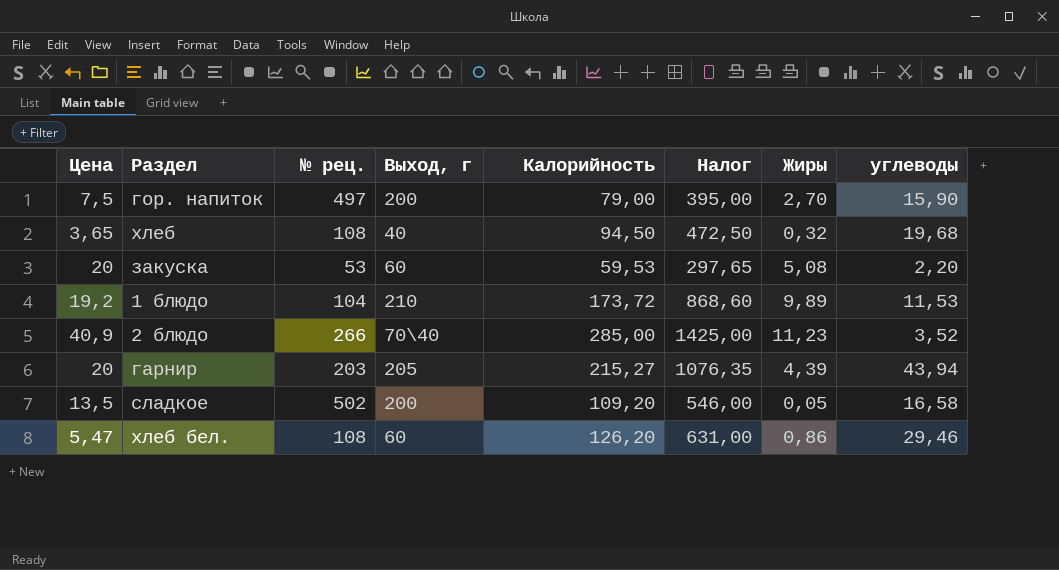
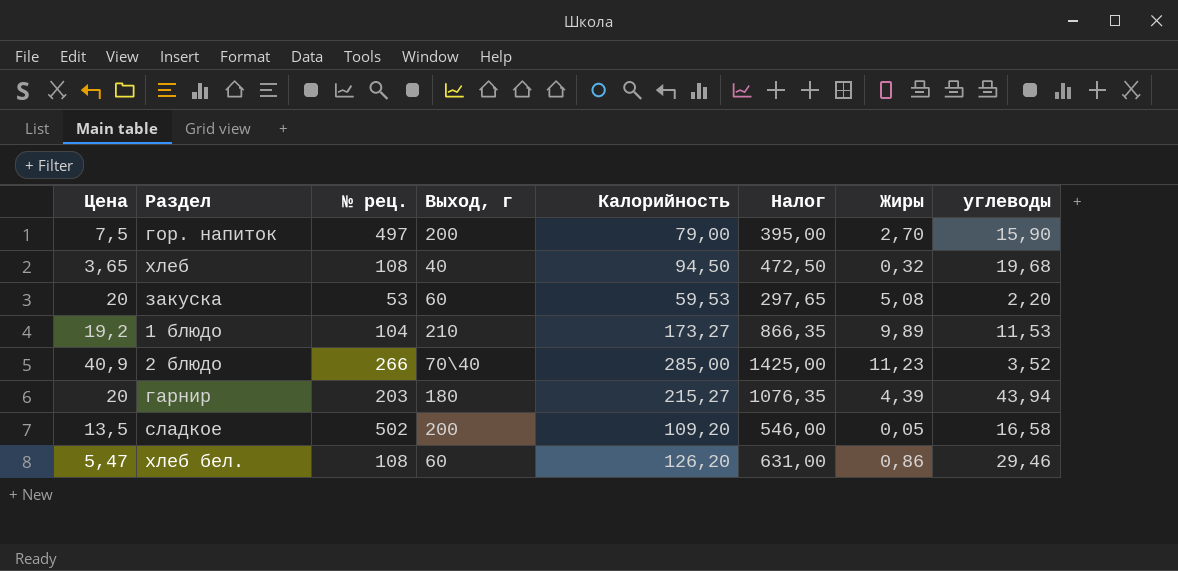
1 блюдо | Калорийность: 173,72 -> 173,27
1 блюдо | Налог: 868,60 -> 866,35
гарнир | Выход, г: 205 -> 180

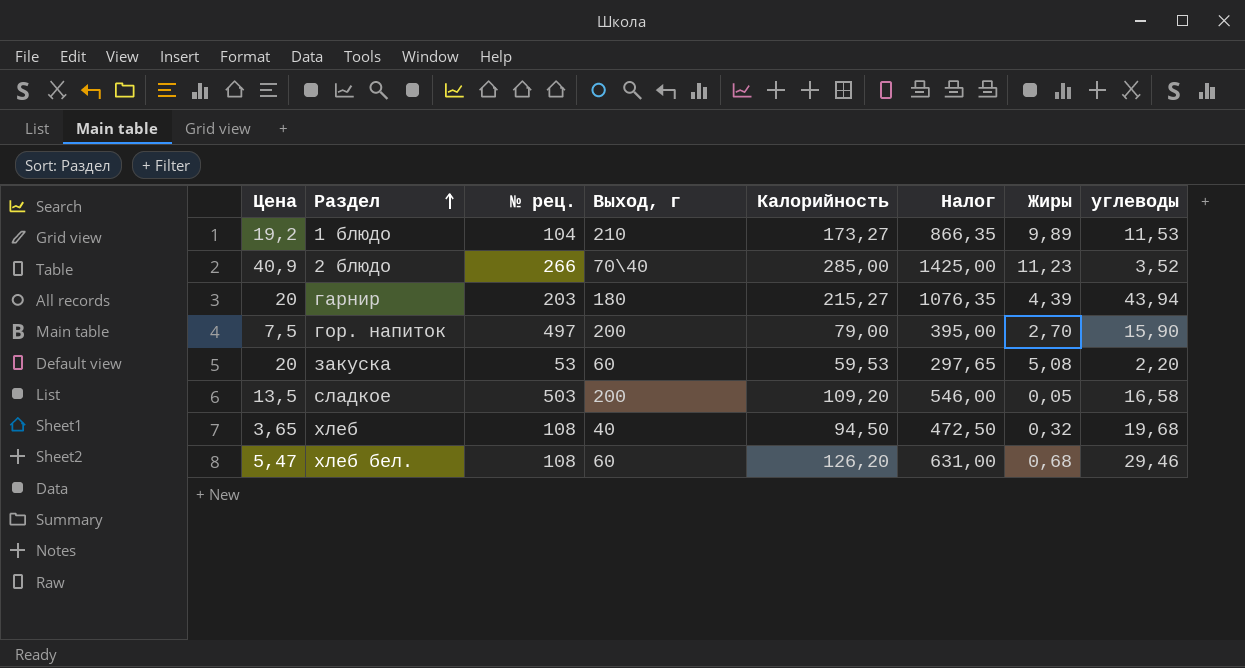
row order: none -> Раздел ascending
сладкое | № рец.: 502 -> 503
хлеб бел. | Жиры: 0,86 -> 0,68

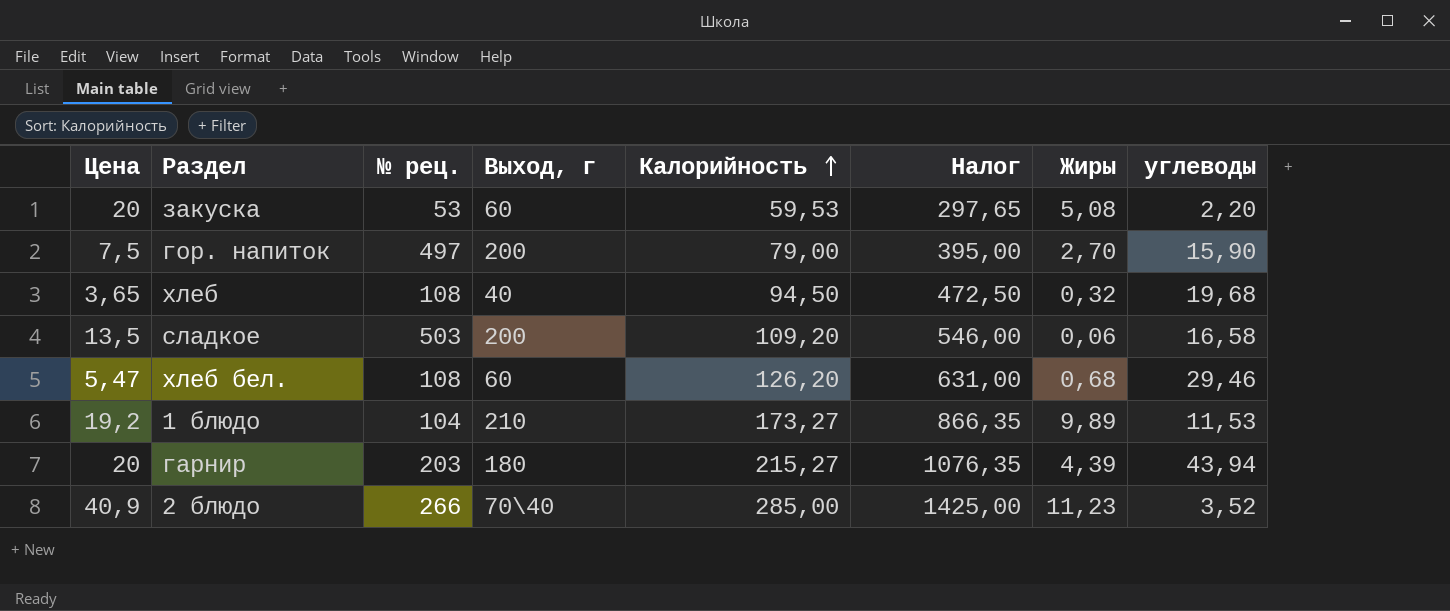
row order: Раздел ascending -> Калорийность ascending
сладкое | Жиры: 0,05 -> 0,06

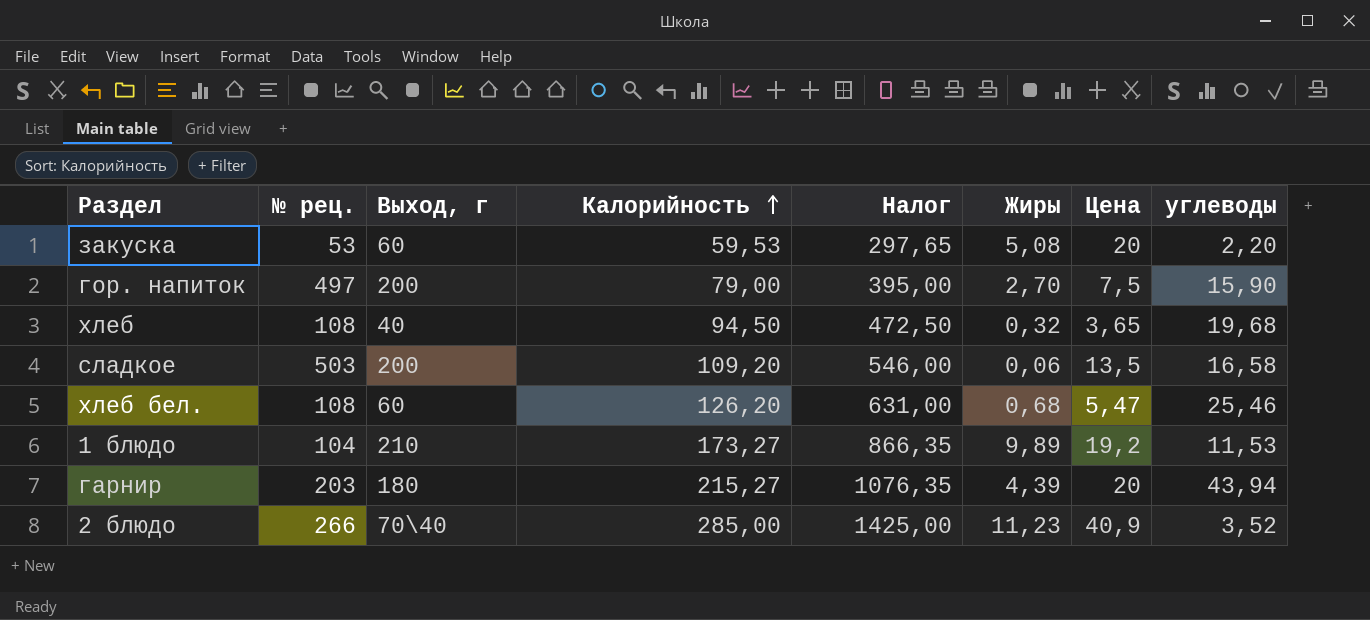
column Цена | position: 1 -> 7
хлеб бел. | углеводы: 29,46 -> 25,46

